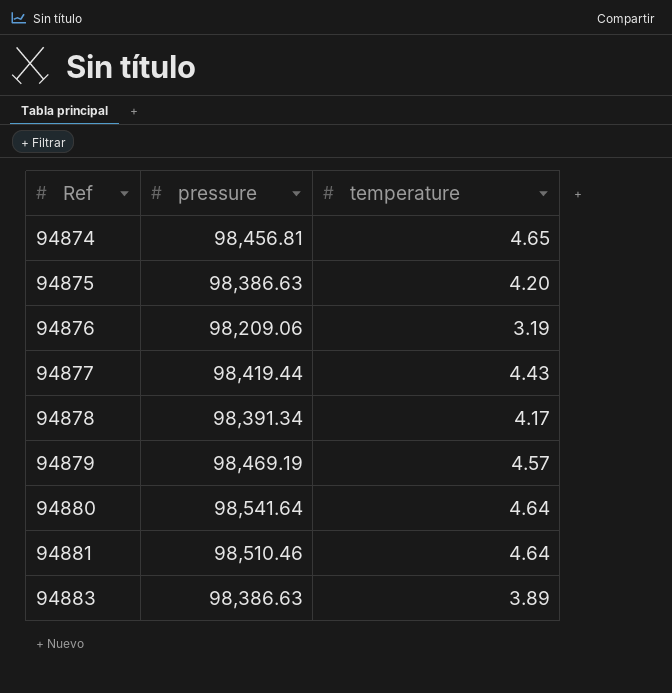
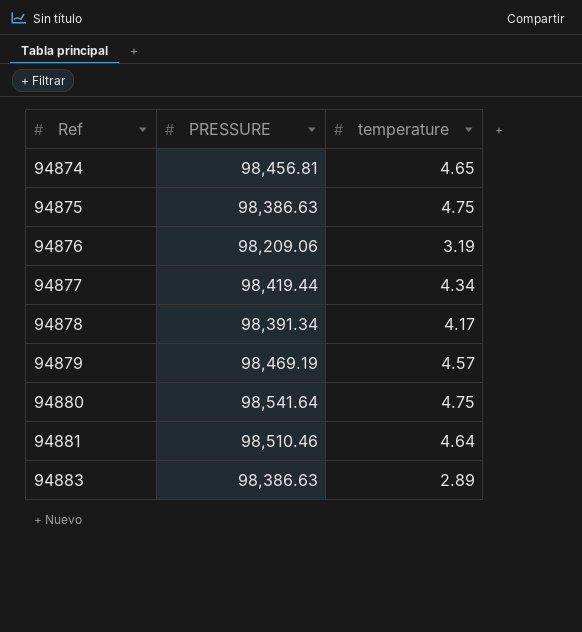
column name: pressure -> PRESSURE
94875 | temperature: 4.20 -> 4.75
94877 | temperature: 4.43 -> 4.34
94880 | temperature: 4.64 -> 4.75
94883 | temperature: 3.89 -> 2.89

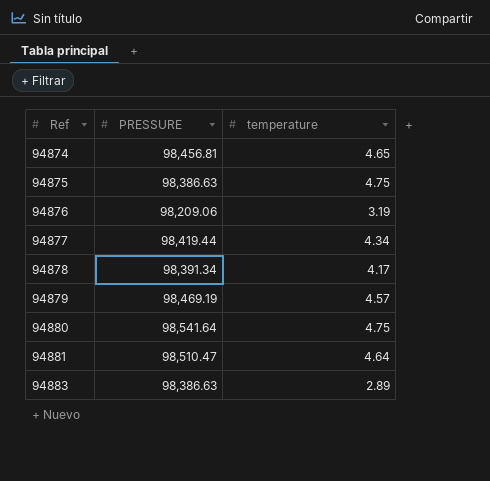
94881 | PRESSURE: 98,510.46 -> 98,510.47

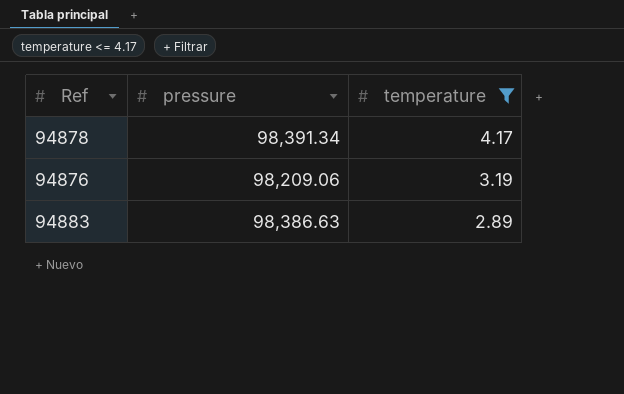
filter: none -> temperature <= 4.17
row order: Ref ascending -> temperature descending
column name: PRESSURE -> pressure

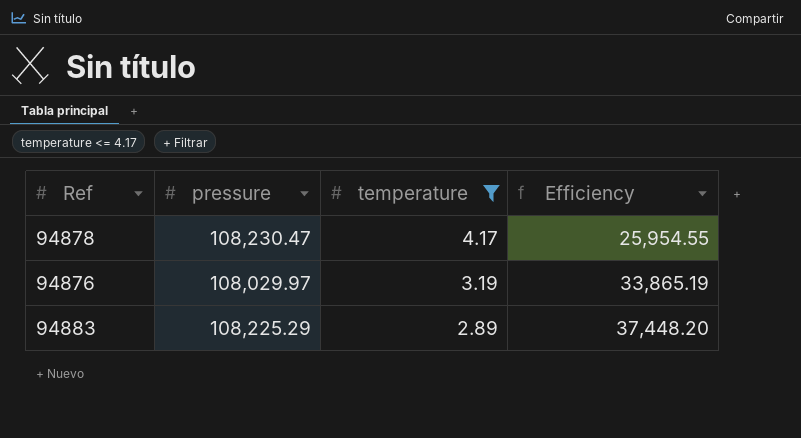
column Efficiency | formula: none -> [pressure] / [temperature]
94878 | pressure: 98,391.34 -> 108,230.47
94876 | pressure: 98,209.06 -> 108,029.97
94883 | pressure: 98,386.63 -> 108,225.29

